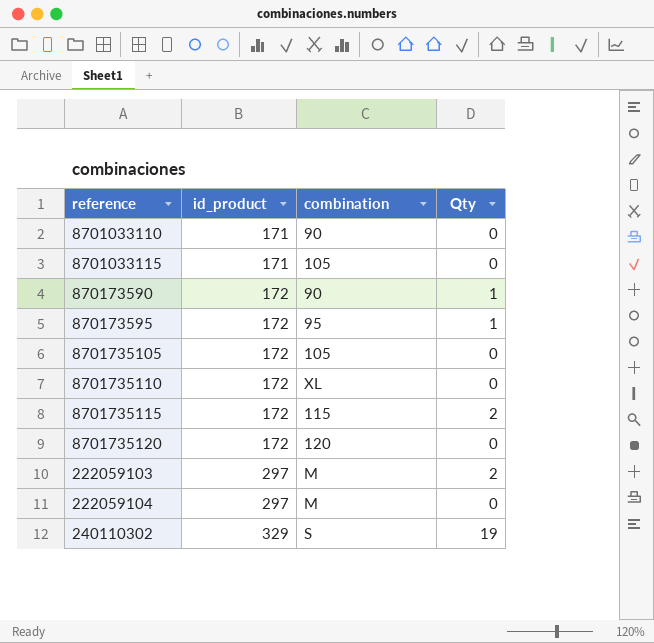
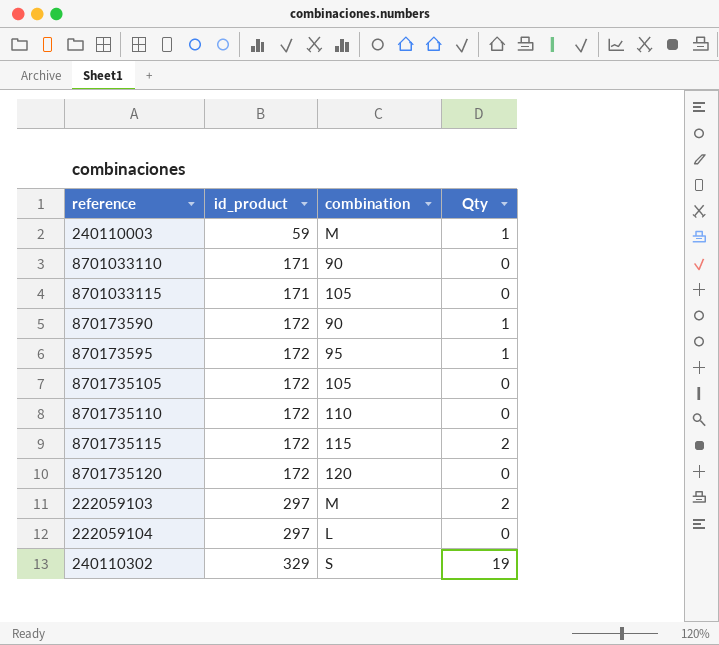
row 240110003: none -> 59 | M | 1
8701735110 | combination: XL -> 110
222059104 | combination: M -> L

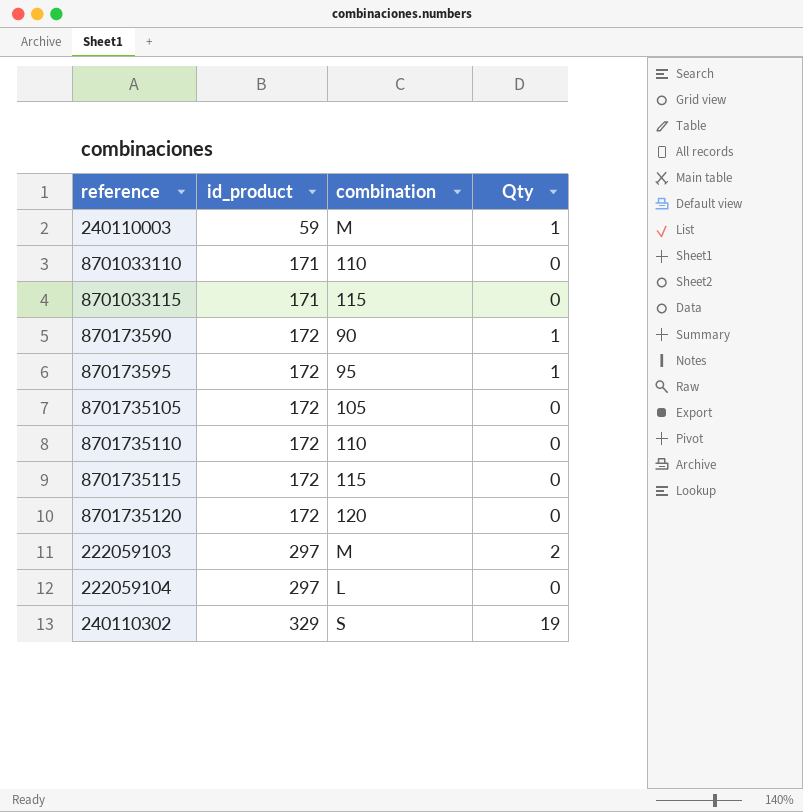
8701033110 | combination: 90 -> 110
8701033115 | combination: 105 -> 115
8701735115 | Qty: 2 -> 0

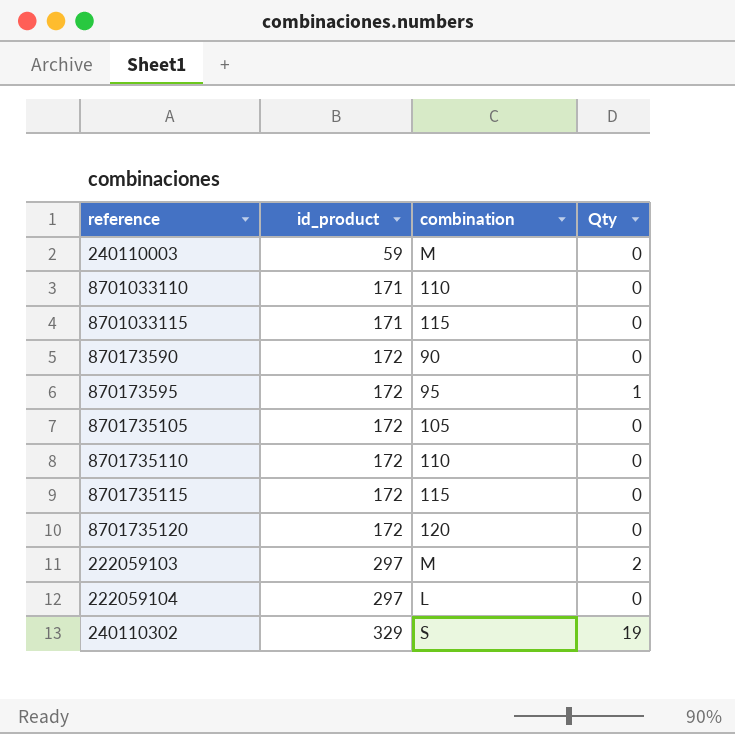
240110003 | Qty: 1 -> 0
870173590 | Qty: 1 -> 0

